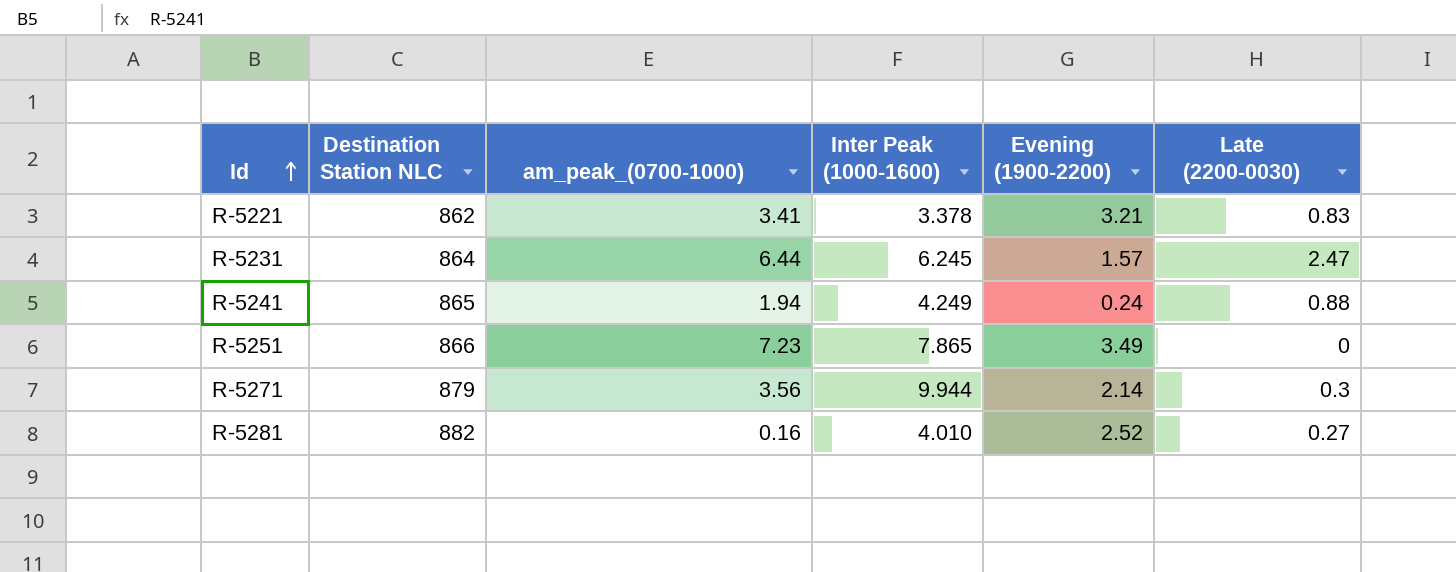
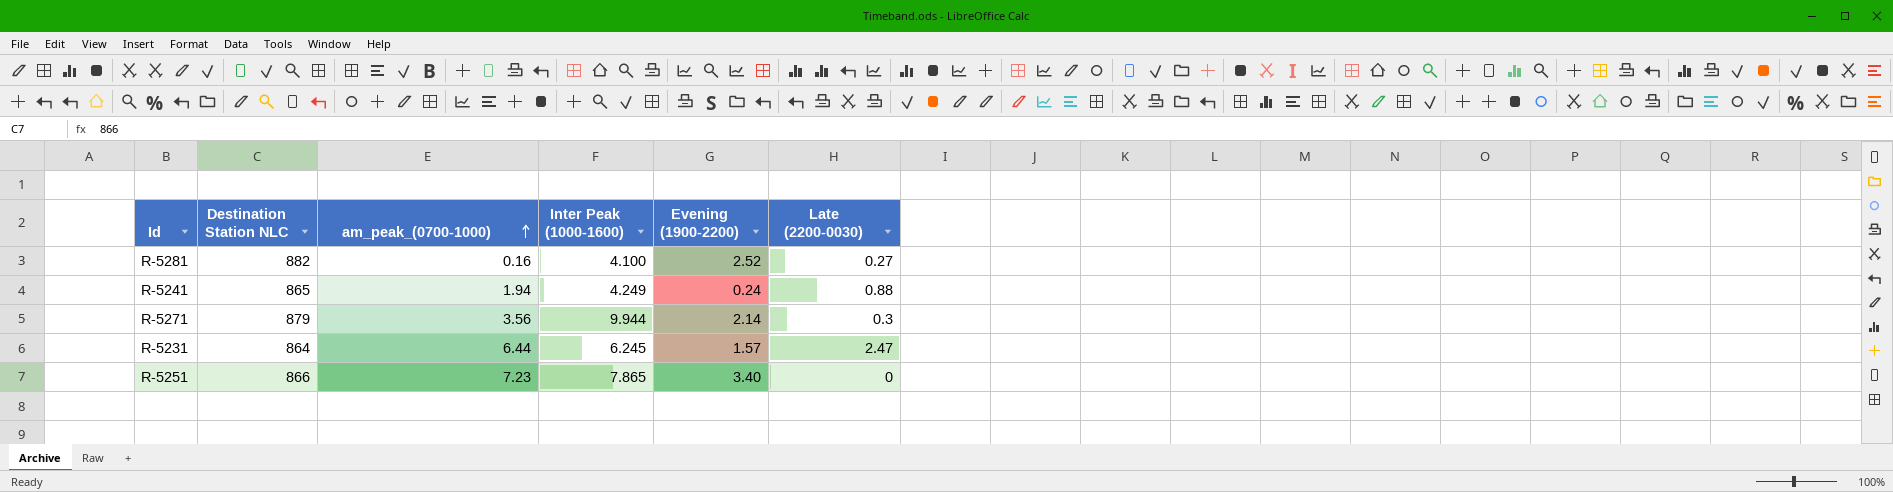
row order: Id ascending -> am_peak_(0700-1000) ascending
row R-5221: 862 | 3.41 | 3.378 | 3.21 | 0.83 -> none
R-5281 | Inter Peak (1000-1600): 4.010 -> 4.100
R-5251 | Evening (1900-2200): 3.49 -> 3.40

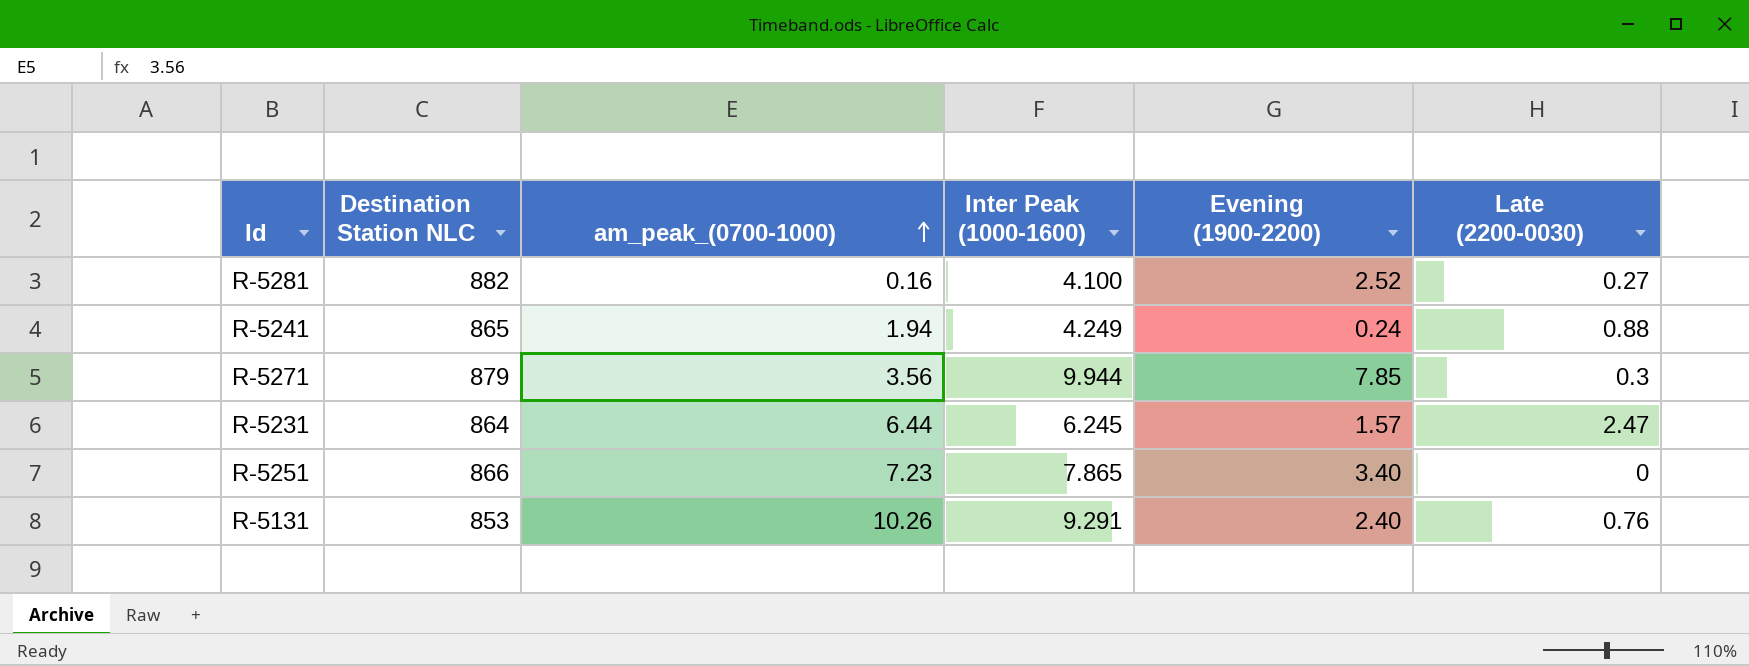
R-5271 | Evening (1900-2200): 2.14 -> 7.85
row R-5131: none -> 853 | 10.26 | 9.291 | 2.40 | 0.76

